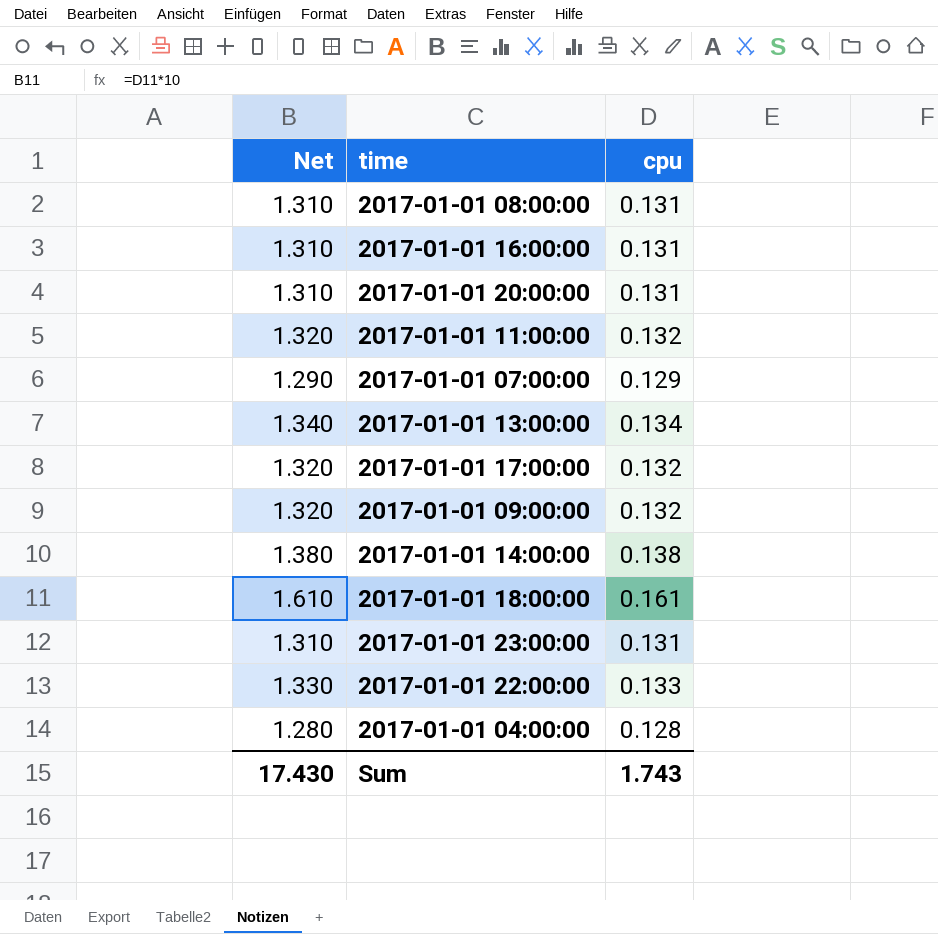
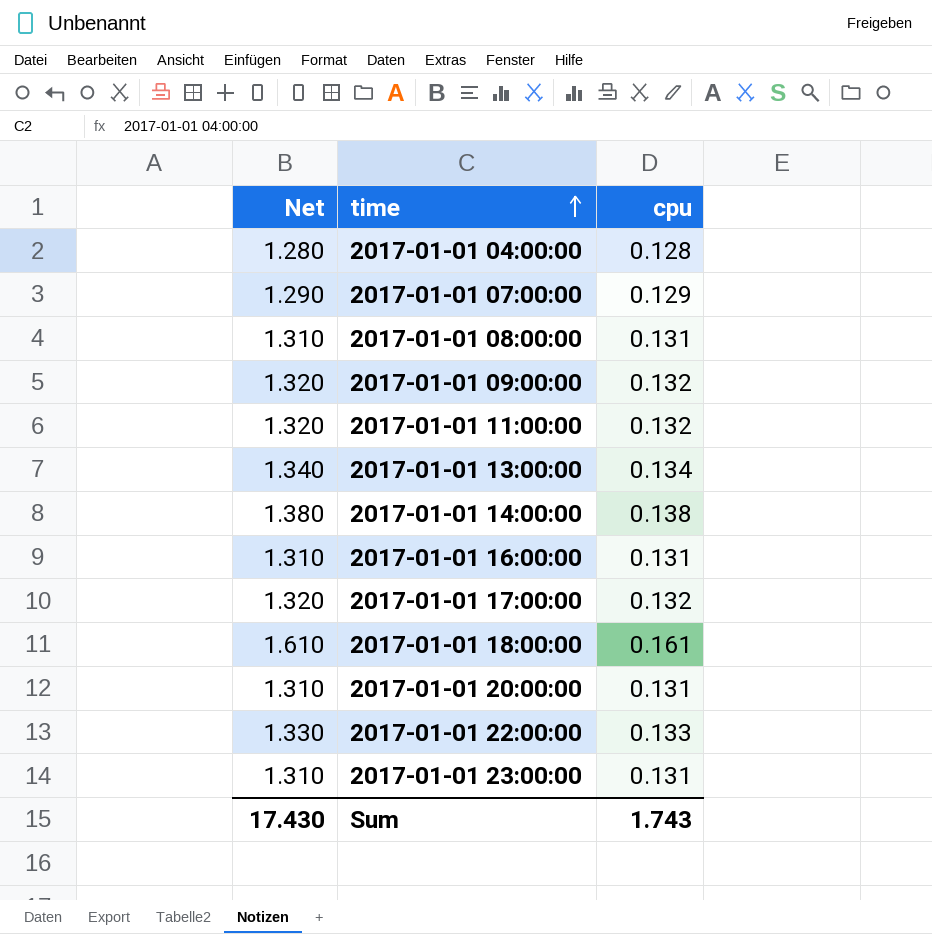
row order: none -> time ascending

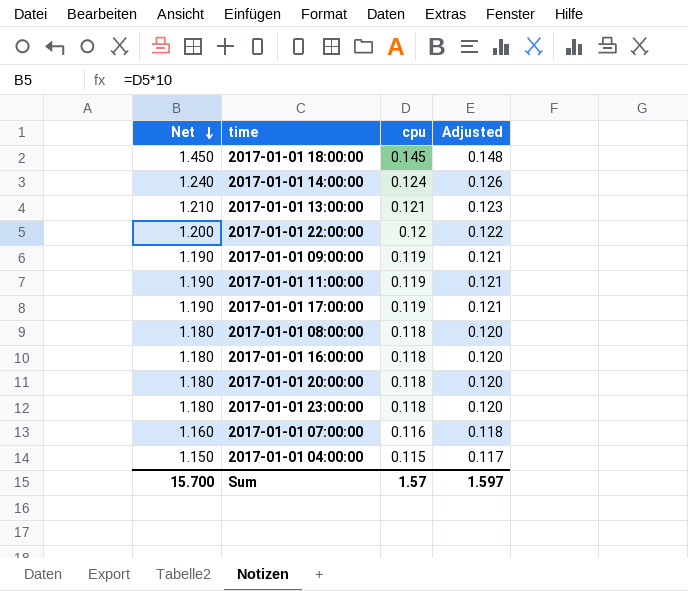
row order: time ascending -> Net descending
column Adjusted | formula: none -> [cpu] * 1.02
2017-01-01 18:00:00 | Net: 1.610 -> 1.450
2017-01-01 18:00:00 | cpu: 0.161 -> 0.145
2017-01-01 14:00:00 | Net: 1.380 -> 1.240
2017-01-01 14:00:00 | cpu: 0.138 -> 0.124
2017-01-01 13:00:00 | Net: 1.340 -> 1.210
2017-01-01 13:00:00 | cpu: 0.134 -> 0.121
2017-01-01 22:00:00 | Net: 1.330 -> 1.200
2017-01-01 22:00:00 | cpu: 0.133 -> 0.12
2017-01-01 09:00:00 | Net: 1.320 -> 1.190
2017-01-01 09:00:00 | cpu: 0.132 -> 0.119
2017-01-01 11:00:00 | Net: 1.320 -> 1.190
2017-01-01 11:00:00 | cpu: 0.132 -> 0.119
2017-01-01 17:00:00 | Net: 1.320 -> 1.190
2017-01-01 17:00:00 | cpu: 0.132 -> 0.119
2017-01-01 08:00:00 | Net: 1.310 -> 1.180
2017-01-01 08:00:00 | cpu: 0.131 -> 0.118
2017-01-01 16:00:00 | Net: 1.310 -> 1.180
2017-01-01 16:00:00 | cpu: 0.131 -> 0.118
2017-01-01 20:00:00 | Net: 1.310 -> 1.180
2017-01-01 20:00:00 | cpu: 0.131 -> 0.118
2017-01-01 23:00:00 | Net: 1.310 -> 1.180
2017-01-01 23:00:00 | cpu: 0.131 -> 0.118
2017-01-01 07:00:00 | Net: 1.290 -> 1.160
2017-01-01 07:00:00 | cpu: 0.129 -> 0.116
2017-01-01 04:00:00 | Net: 1.280 -> 1.150
2017-01-01 04:00:00 | cpu: 0.128 -> 0.115
Sum | Net: 17.430 -> 15.700
Sum | cpu: 1.743 -> 1.57

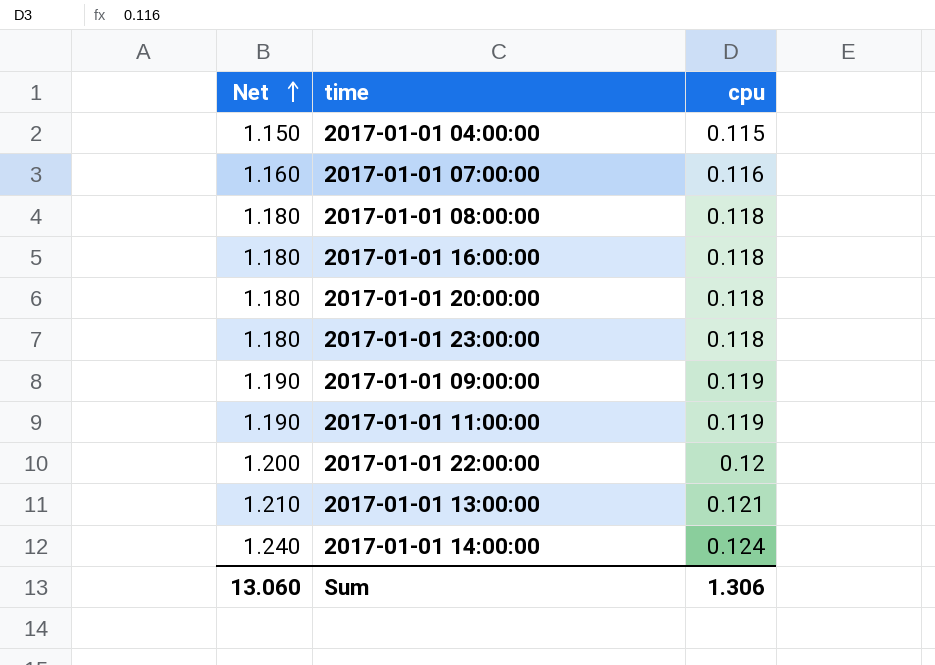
row order: Net descending -> Net ascending
column Adjusted | formula: [cpu] * 1.02 -> none
row 2017-01-01 18:00:00: 1.450 | 0.145 | 0.148 -> none
row 2017-01-01 17:00:00: 1.190 | 0.119 | 0.121 -> none
Sum | Net: 15.700 -> 13.060
Sum | cpu: 1.57 -> 1.306

